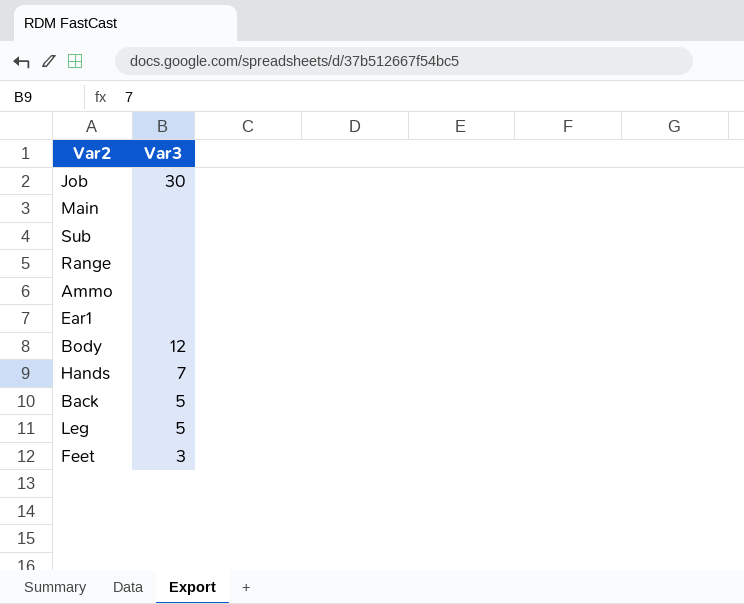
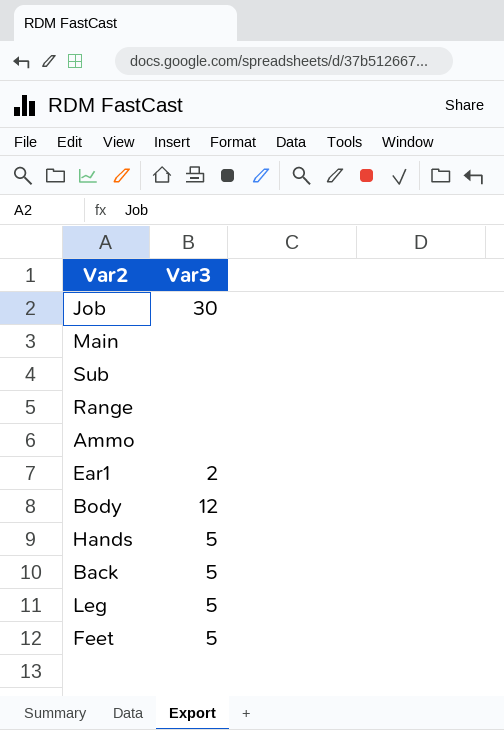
Ear1 | Var3: none -> 2
Hands | Var3: 7 -> 5
Feet | Var3: 3 -> 5

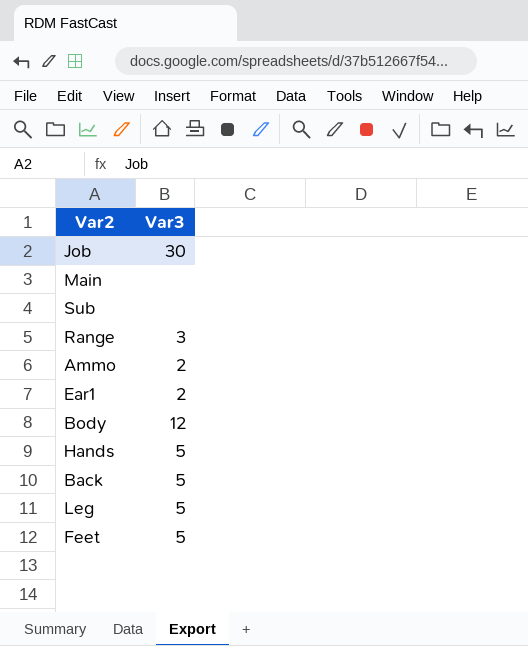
Range | Var3: none -> 3
Ammo | Var3: none -> 2

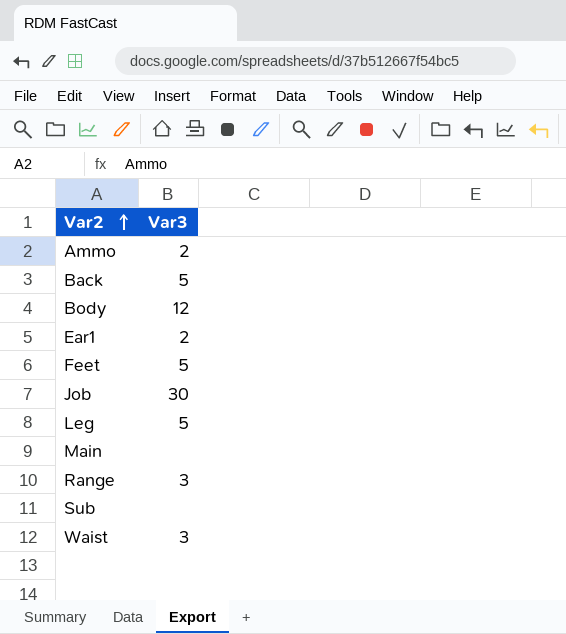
row order: none -> Var2 ascending
row Hands: 5 -> none
row Waist: none -> 3

